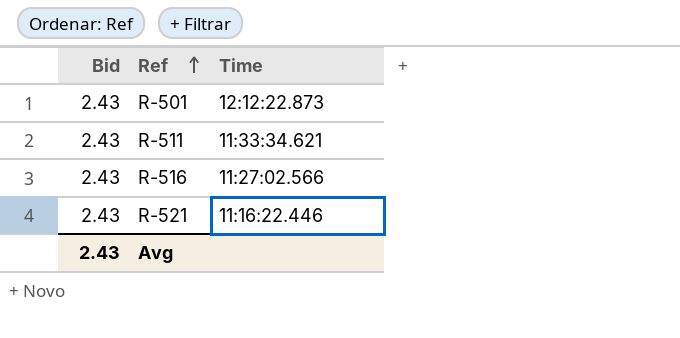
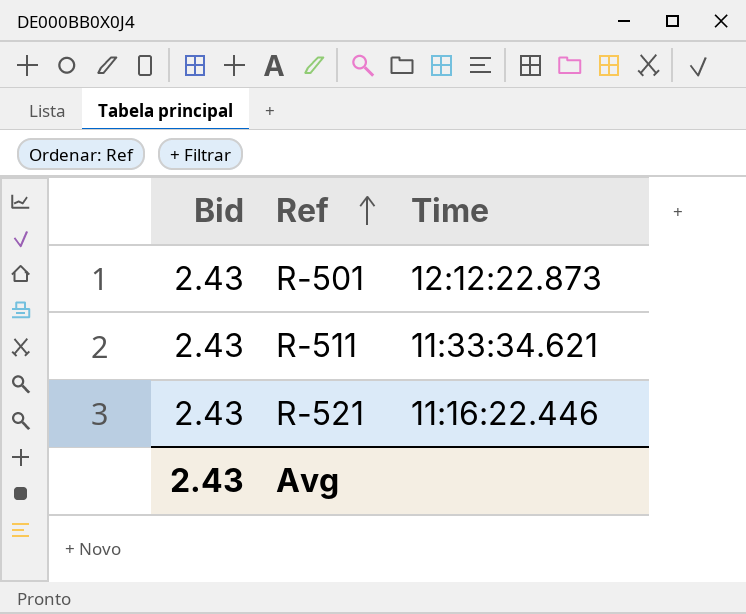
row R-516: 2.43 | 11:27:02.566 -> none

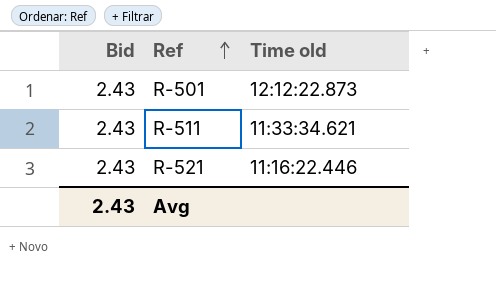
column name: Time -> Time old

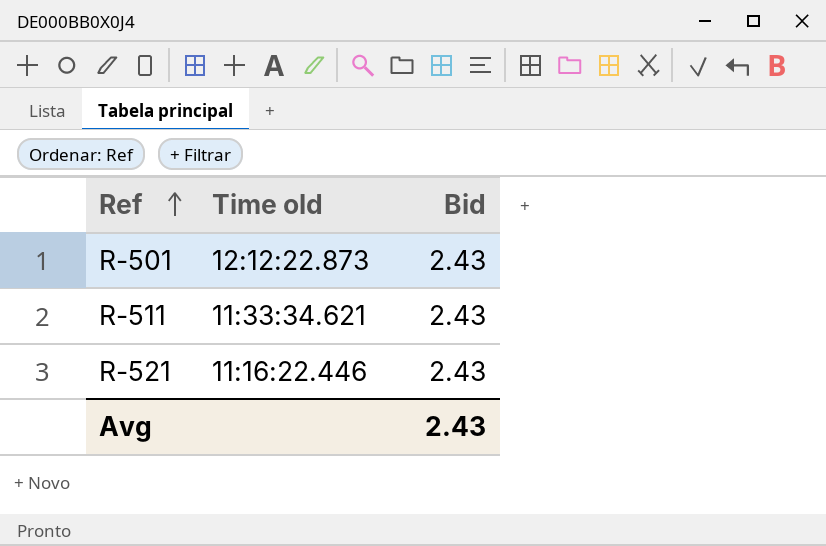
column Bid | position: 1 -> 3

